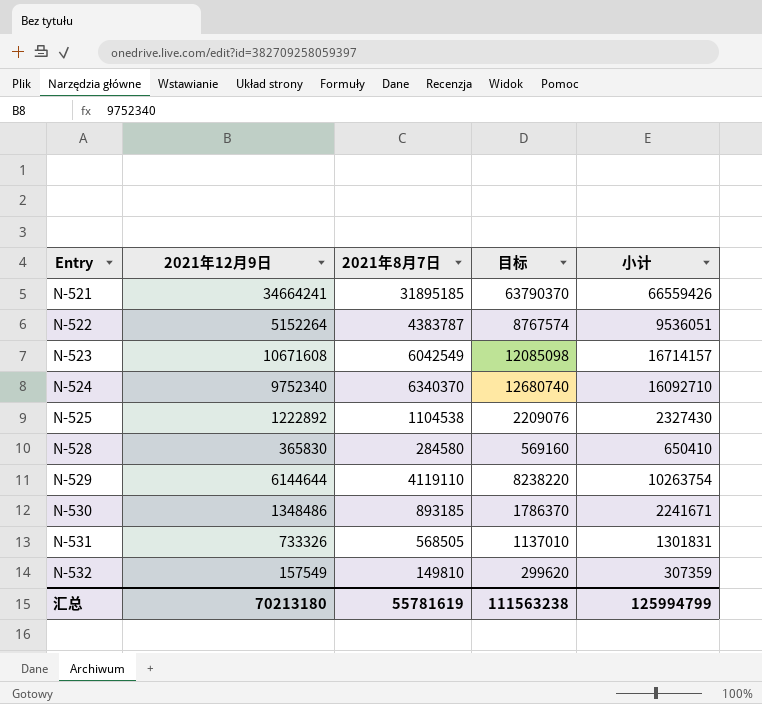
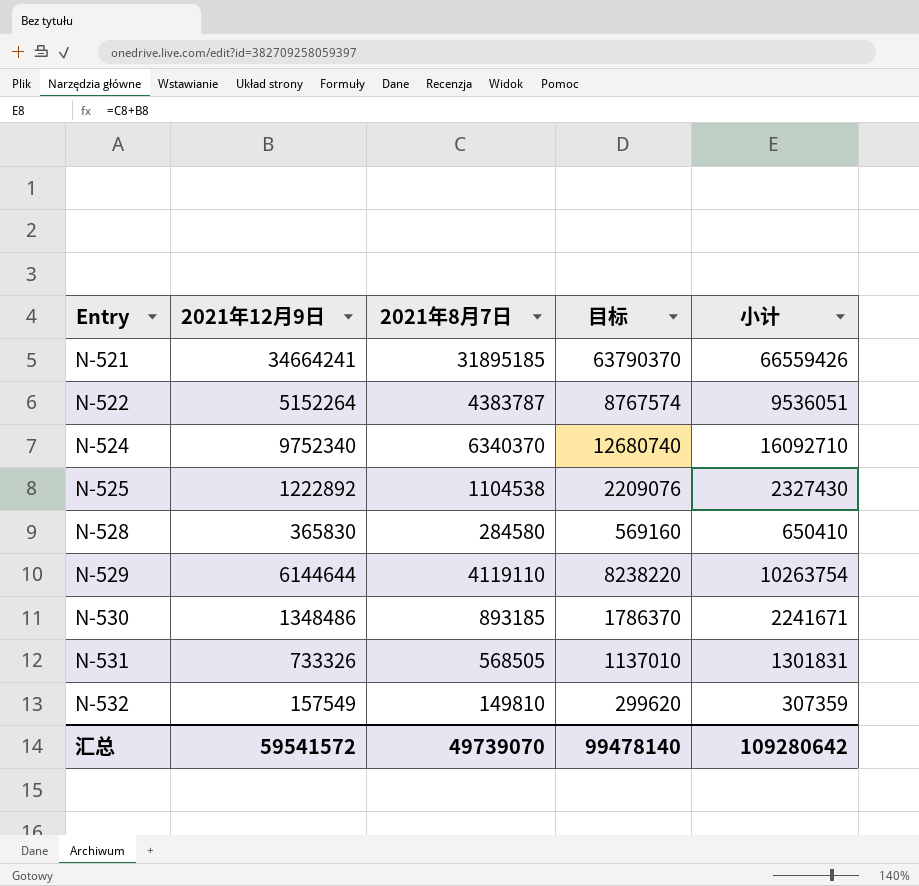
row N-523: 10671608 | 6042549 | 12085098 | 16714157 -> none
汇总 | 2021年12月9日: 70213180 -> 59541572
汇总 | 2021年8月7日: 55781619 -> 49739070
汇总 | 目标: 111563238 -> 99478140
汇总 | 小计: 125994799 -> 109280642

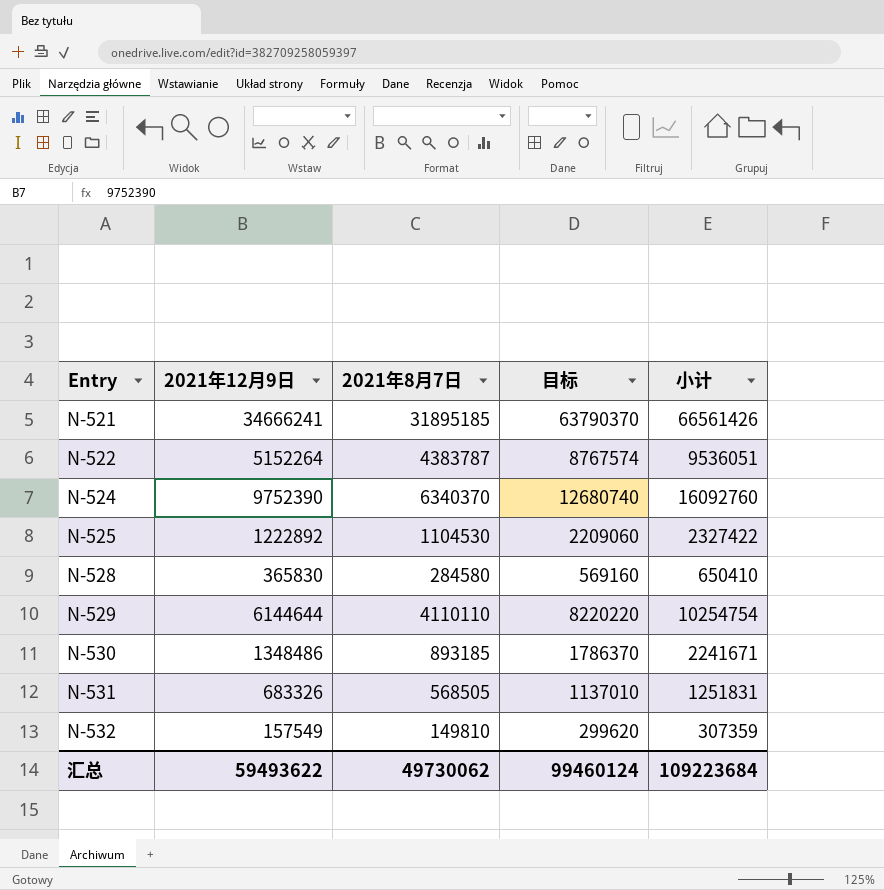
N-521 | 2021年12月9日: 34664241 -> 34666241
N-521 | 小计: 66559426 -> 66561426
N-524 | 2021年12月9日: 9752340 -> 9752390
N-524 | 小计: 16092710 -> 16092760
N-525 | 2021年8月7日: 1104538 -> 1104530
N-525 | 目标: 2209076 -> 2209060
N-525 | 小计: 2327430 -> 2327422
N-529 | 2021年8月7日: 4119110 -> 4110110
N-529 | 目标: 8238220 -> 8220220
N-529 | 小计: 10263754 -> 10254754
N-531 | 2021年12月9日: 733326 -> 683326
N-531 | 小计: 1301831 -> 1251831
汇总 | 2021年12月9日: 59541572 -> 59493622
汇总 | 2021年8月7日: 49739070 -> 49730062
汇总 | 目标: 99478140 -> 99460124
汇总 | 小计: 109280642 -> 109223684

